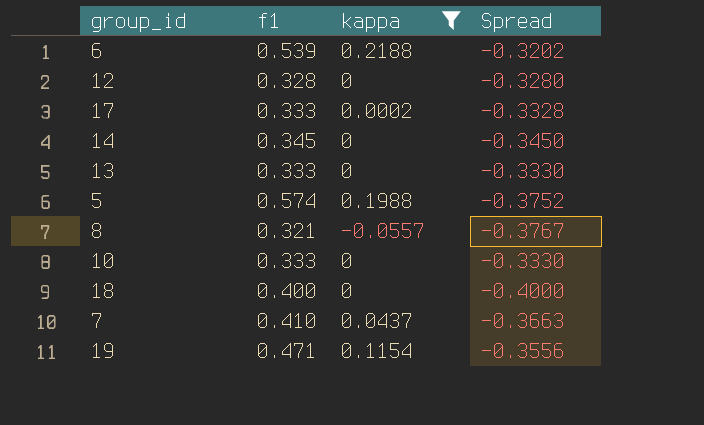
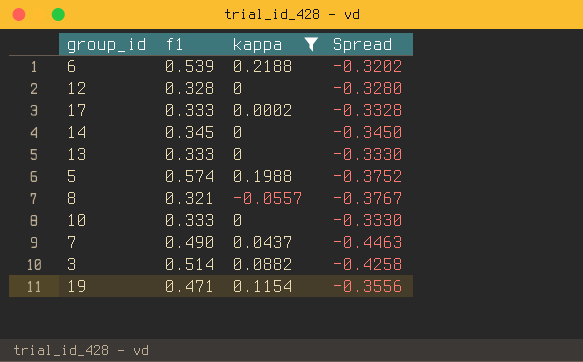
row 18: 0.400 | 0 | -0.4000 -> none
7 | f1: 0.410 -> 0.490
7 | Spread: -0.3663 -> -0.4463
row 3: none -> 0.514 | 0.0882 | -0.4258

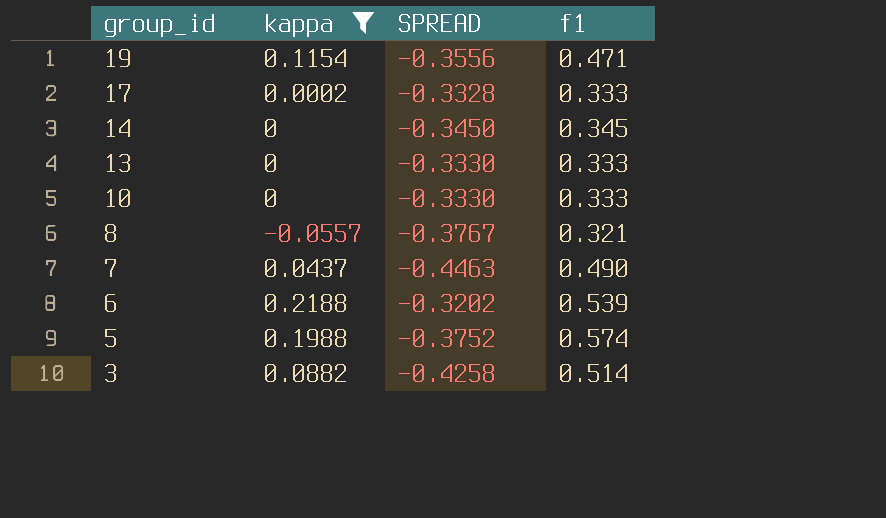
row order: none -> group_id descending
column name: Spread -> SPREAD
column f1 | position: 2 -> 4
row 12: 0.328 | 0 | -0.3280 -> none

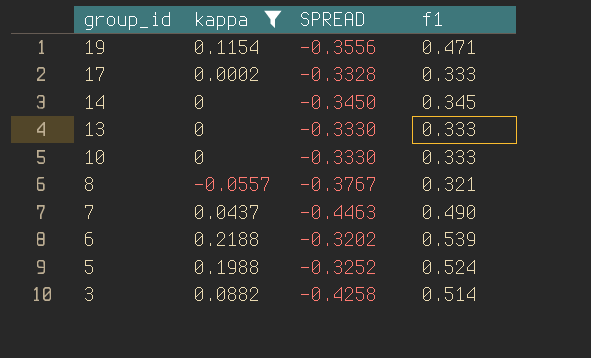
5 | SPREAD: -0.3752 -> -0.3252
5 | f1: 0.574 -> 0.524

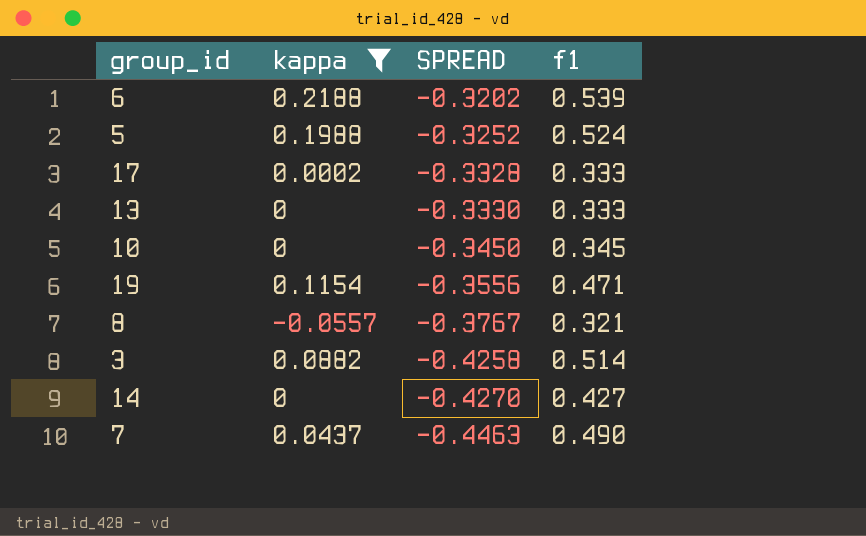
row order: group_id descending -> SPREAD descending
10 | SPREAD: -0.3330 -> -0.3450
10 | f1: 0.333 -> 0.345
14 | SPREAD: -0.3450 -> -0.4270
14 | f1: 0.345 -> 0.427

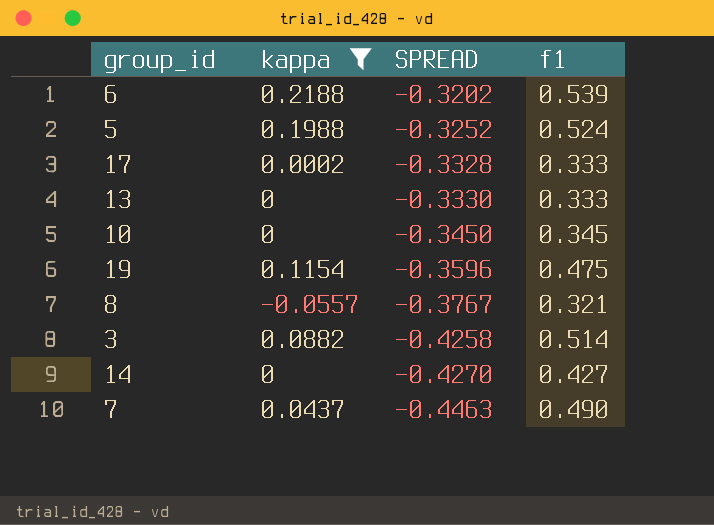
19 | SPREAD: -0.3556 -> -0.3596
19 | f1: 0.471 -> 0.475

